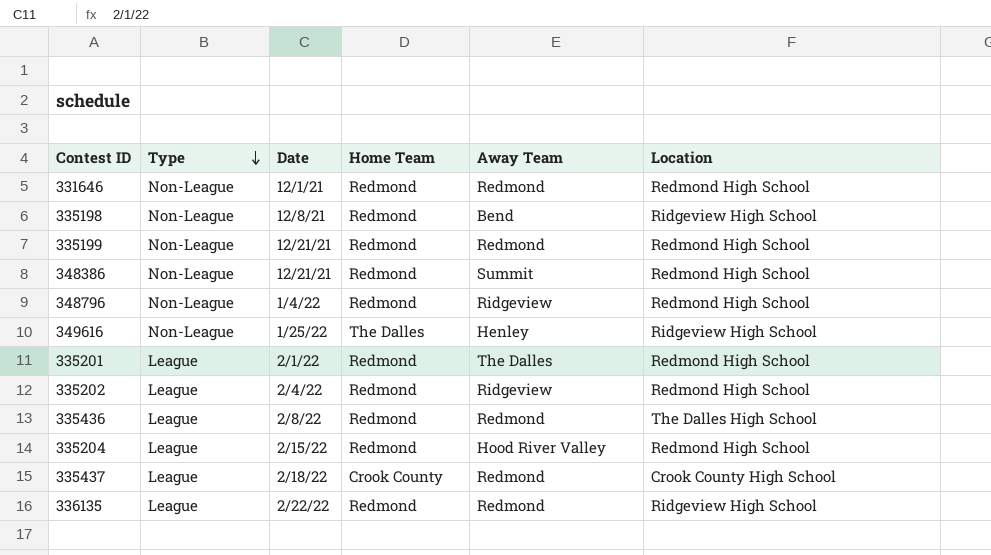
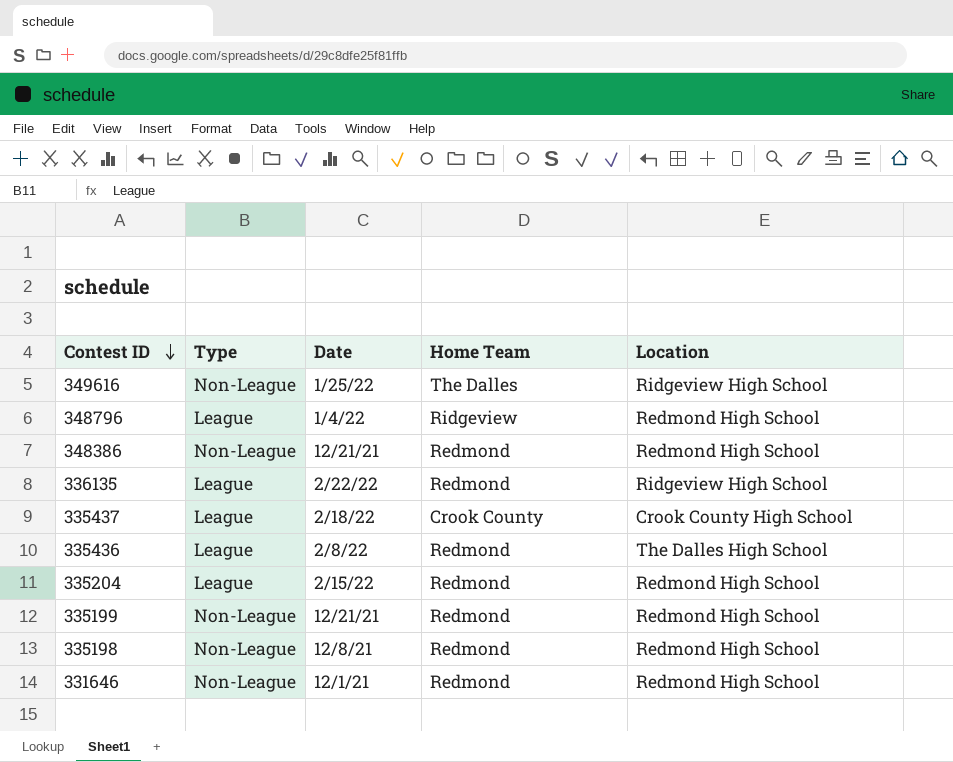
row order: Type descending -> Contest ID descending
column Away Team | position: 5 -> none
row 335201: League | 2/1/22 | Redmond | The Dalles | Redmond High School -> none
row 335202: League | 2/4/22 | Redmond | Ridgeview | Redmond High School -> none
348796 | Type: Non-League -> League
348796 | Home Team: Redmond -> Ridgeview
335198 | Location: Ridgeview High School -> Redmond High School

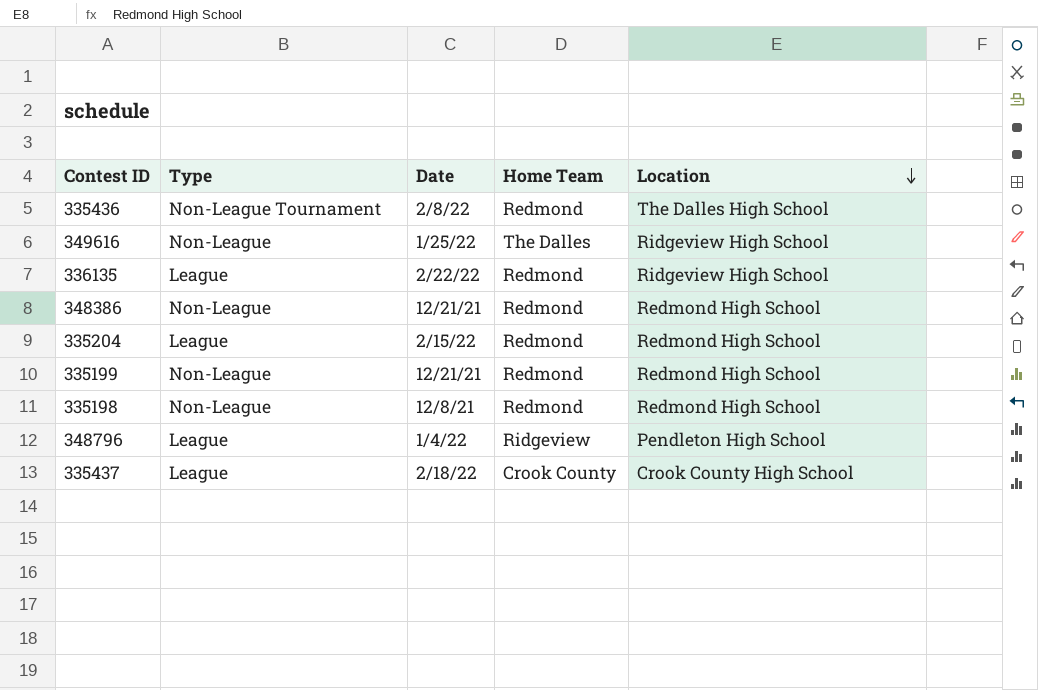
row order: Contest ID descending -> Location descending
row 331646: Non-League | 12/1/21 | Redmond | Redmond High School -> none
335436 | Type: League -> Non-League Tournament
348796 | Location: Redmond High School -> Pendleton High School

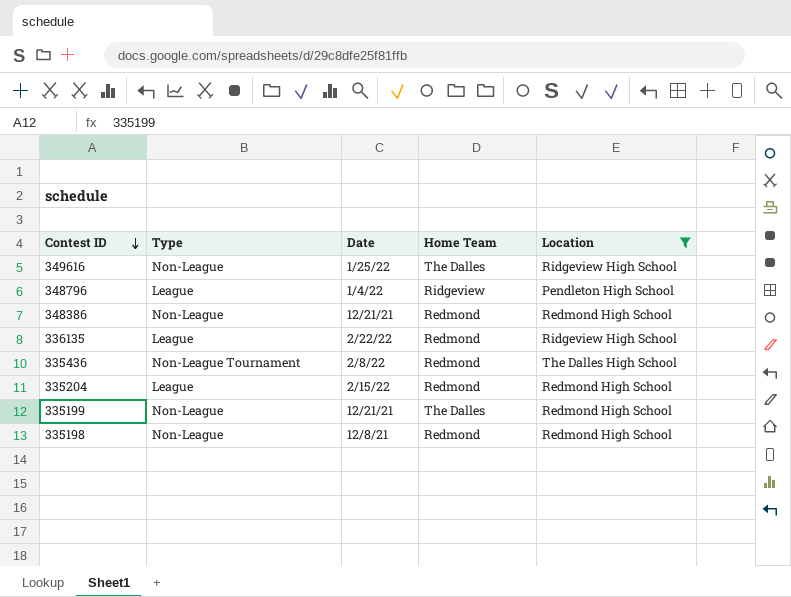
filter: none -> Location != Crook County High School
row order: Location descending -> Contest ID descending
335199 | Home Team: Redmond -> The Dalles

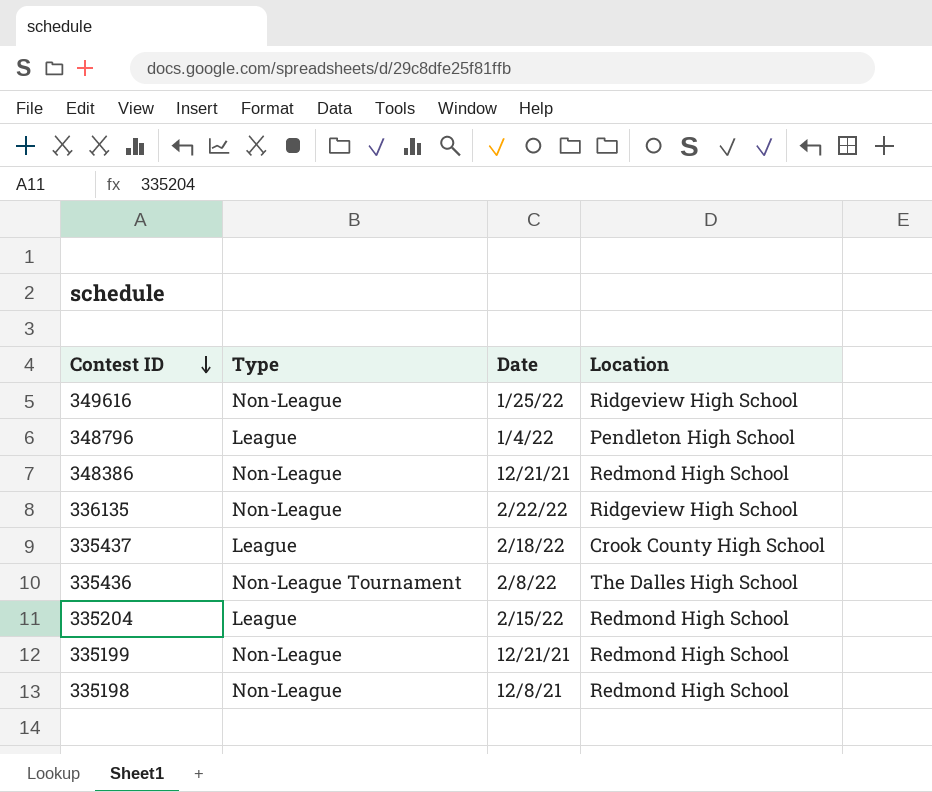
filter: Location != Crook County High School -> none
column Home Team | position: 4 -> none
336135 | Type: League -> Non-League

